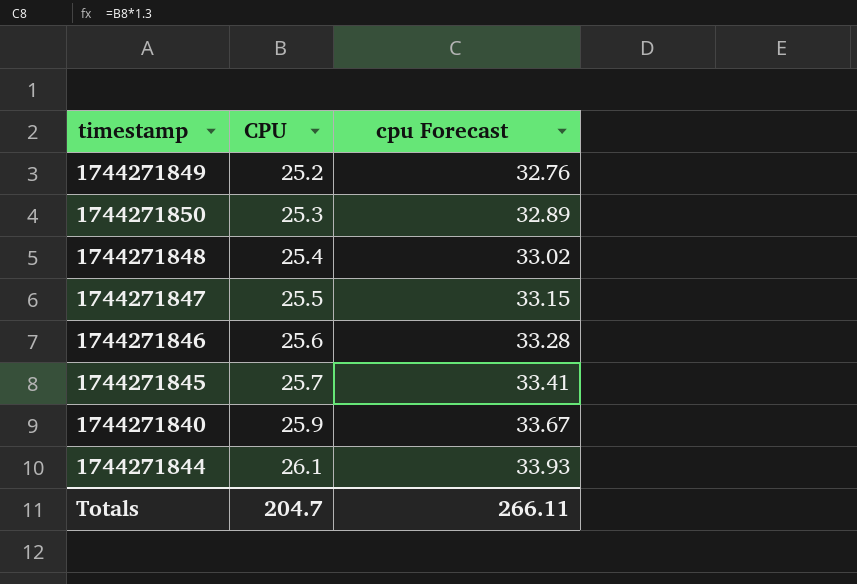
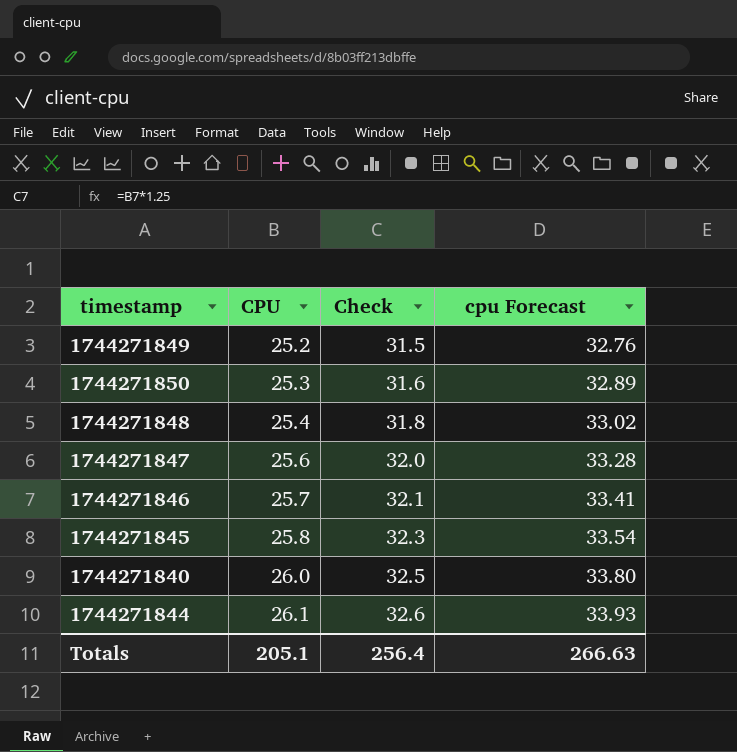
column Check | formula: none -> [CPU] * 1.25
1744271847 | CPU: 25.5 -> 25.6
1744271847 | cpu Forecast: 33.15 -> 33.28
1744271846 | CPU: 25.6 -> 25.7
1744271846 | cpu Forecast: 33.28 -> 33.41
1744271845 | CPU: 25.7 -> 25.8
1744271845 | cpu Forecast: 33.41 -> 33.54
1744271840 | CPU: 25.9 -> 26.0
1744271840 | cpu Forecast: 33.67 -> 33.80
Totals | CPU: 204.7 -> 205.1
Totals | cpu Forecast: 266.11 -> 266.63

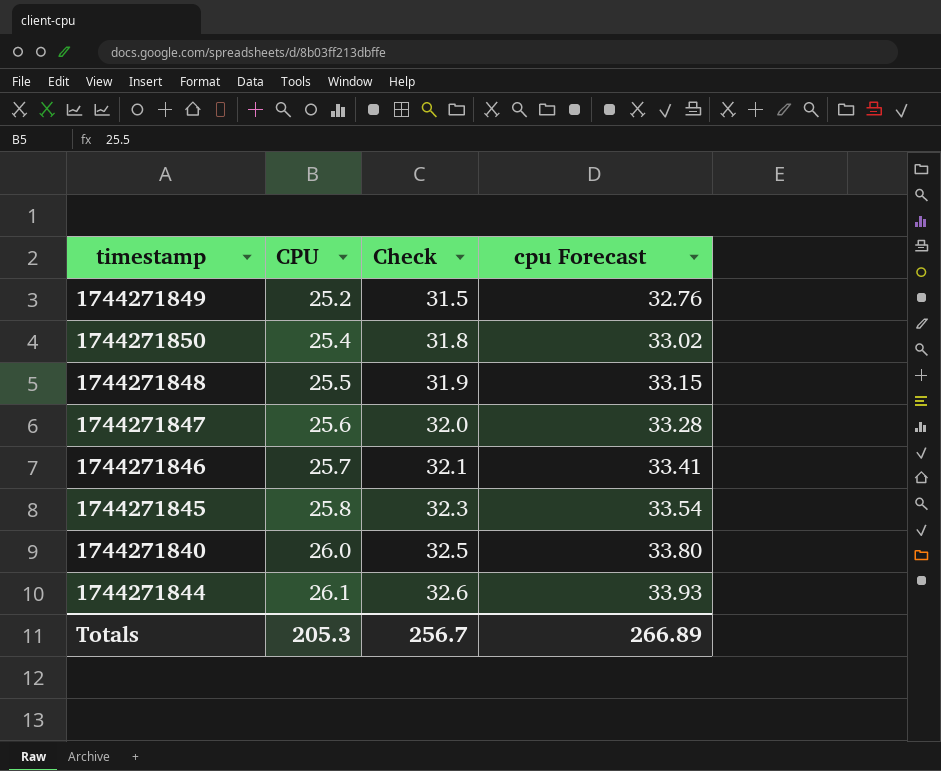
1744271850 | CPU: 25.3 -> 25.4
1744271850 | Check: 31.6 -> 31.8
1744271850 | cpu Forecast: 32.89 -> 33.02
1744271848 | CPU: 25.4 -> 25.5
1744271848 | Check: 31.8 -> 31.9
1744271848 | cpu Forecast: 33.02 -> 33.15
Totals | CPU: 205.1 -> 205.3
Totals | Check: 256.4 -> 256.7
Totals | cpu Forecast: 266.63 -> 266.89

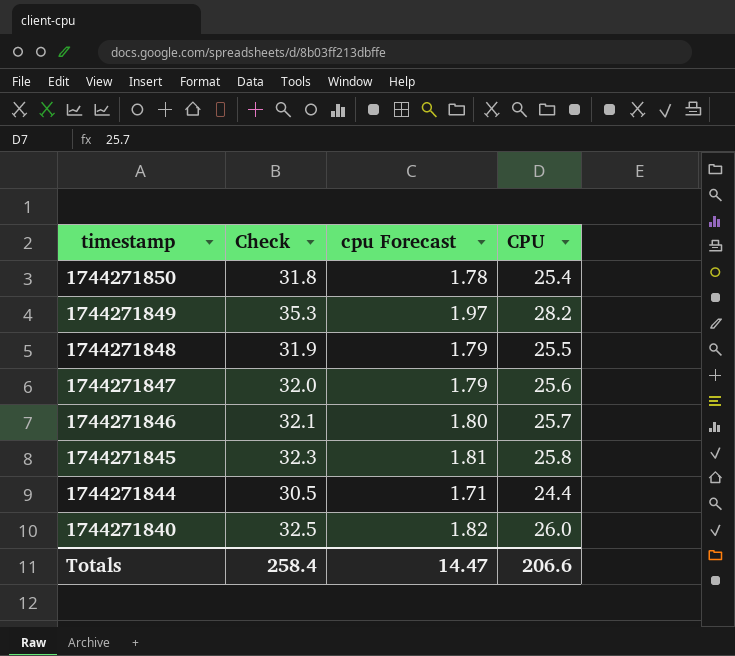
row order: CPU ascending -> timestamp descending
column cpu Forecast | formula: [CPU] * 1.3 -> [CPU] * 0.07
column CPU | position: 2 -> 4
1744271849 | Check: 31.5 -> 35.3
1744271849 | CPU: 25.2 -> 28.2
1744271844 | Check: 32.6 -> 30.5
1744271844 | CPU: 26.1 -> 24.4
Totals | Check: 256.7 -> 258.4
Totals | cpu Forecast: 266.89 -> 14.47
Totals | CPU: 205.3 -> 206.6

